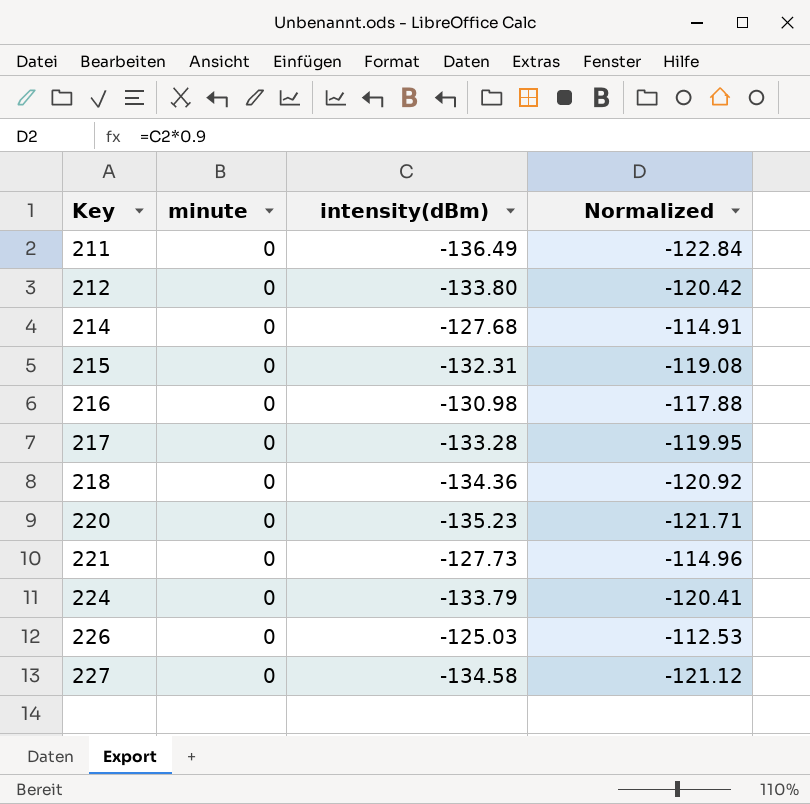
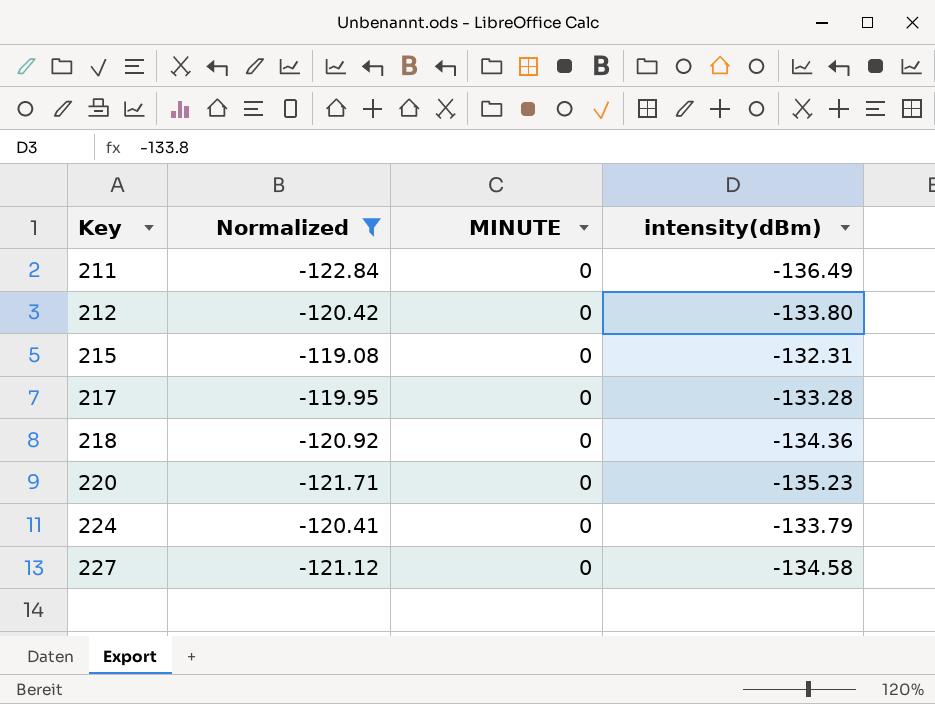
filter: none -> Normalized <= -119.08
column Normalized | position: 4 -> 2
column name: minute -> MINUTE

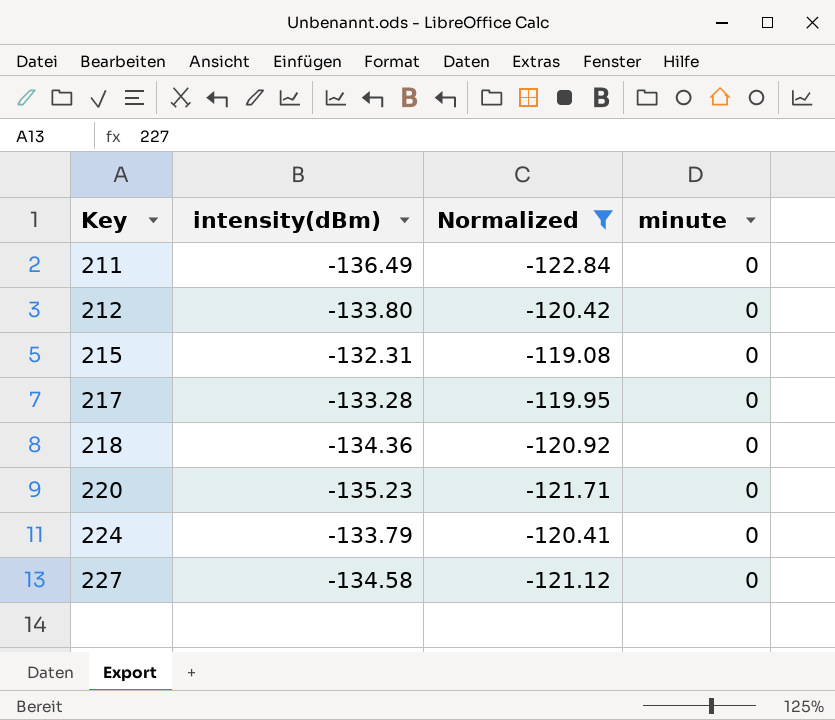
column intensity(dBm) | position: 4 -> 2
column name: MINUTE -> minute

